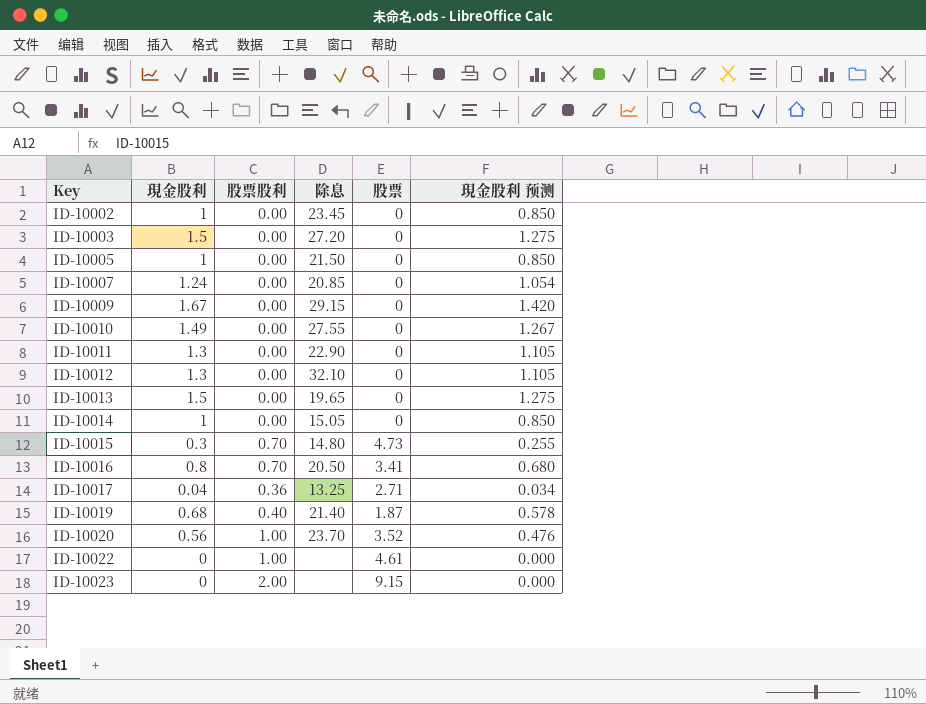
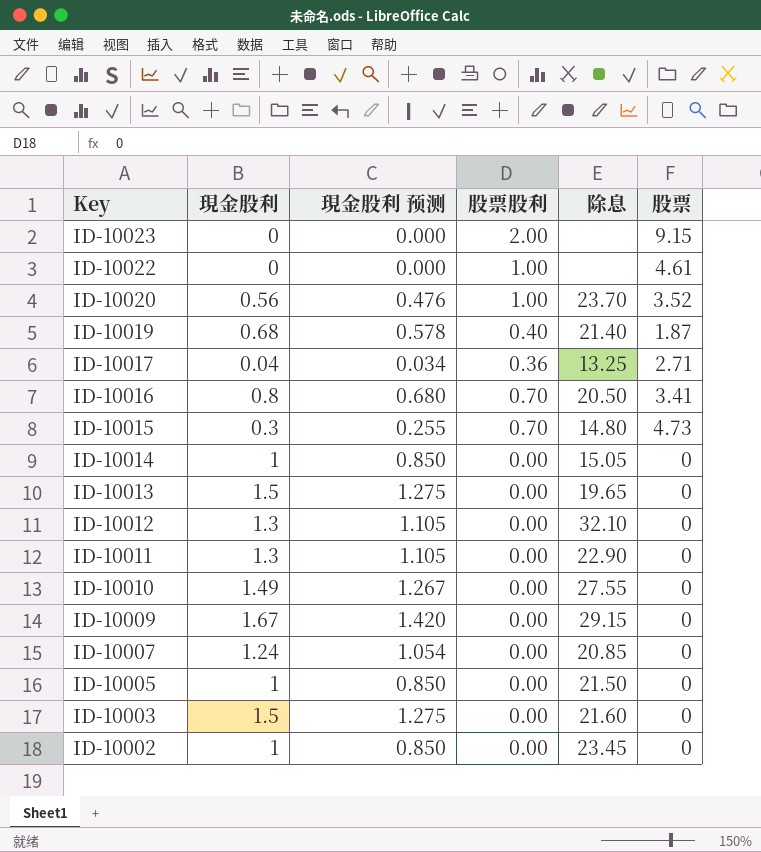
row order: Key ascending -> Key descending
column 現金股利 预测 | position: 6 -> 3
ID-10003 | 除息: 27.20 -> 21.60

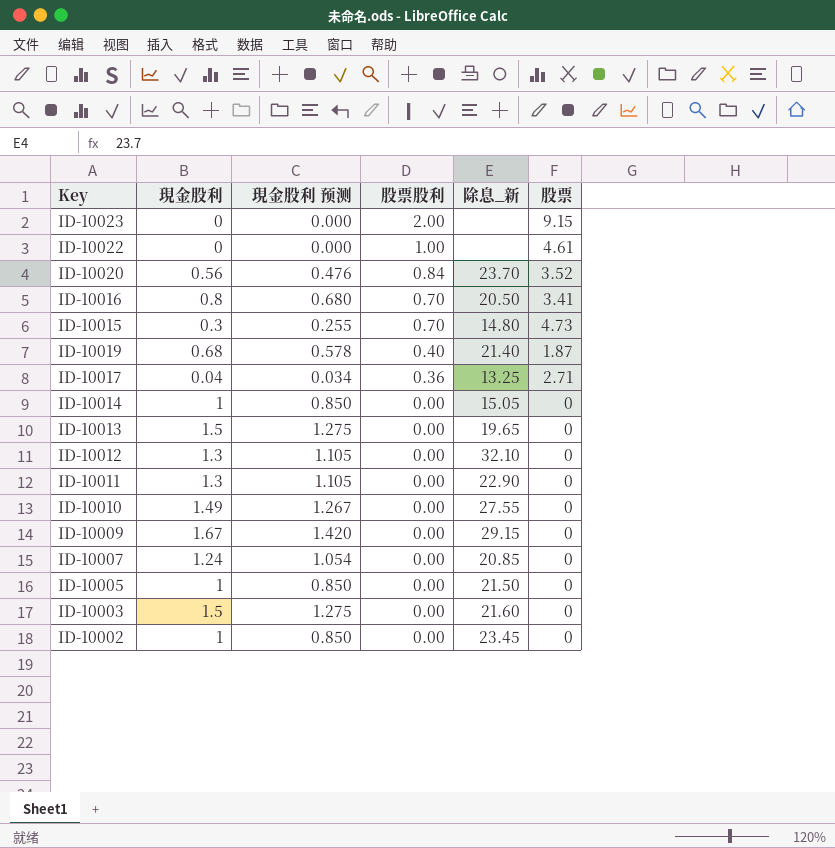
row order: Key descending -> 股票股利 descending
column name: 除息 -> 除息_新
ID-10020 | 股票股利: 1.00 -> 0.84

